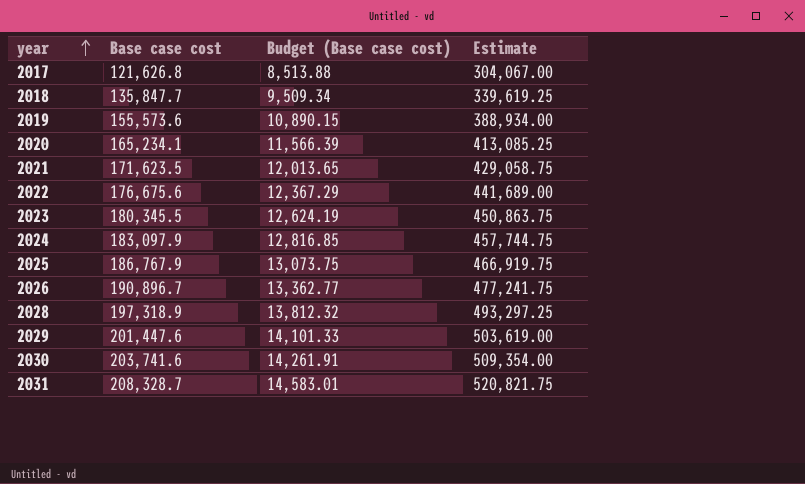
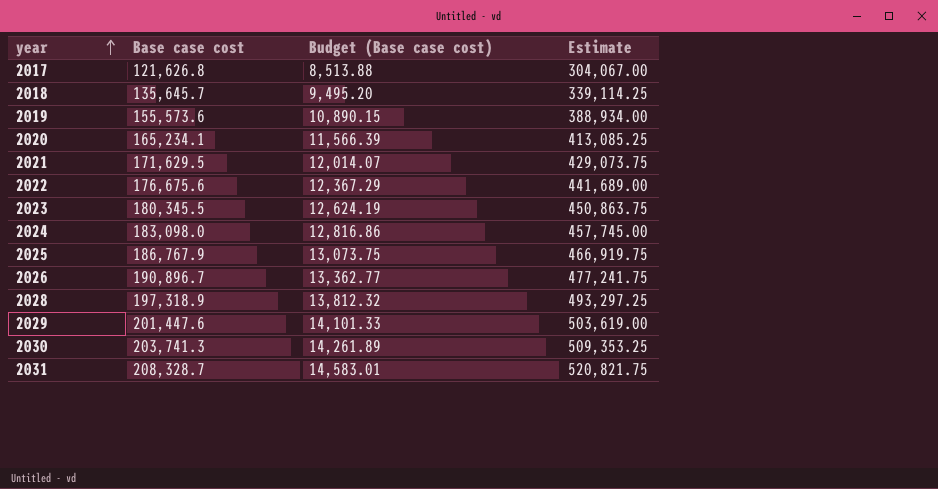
2018 | Base case cost: 135,847.7 -> 135,645.7
2018 | Budget (Base case cost): 9,509.34 -> 9,495.20
2018 | Estimate: 339,619.25 -> 339,114.25
2021 | Base case cost: 171,623.5 -> 171,629.5
2021 | Budget (Base case cost): 12,013.65 -> 12,014.07
2021 | Estimate: 429,058.75 -> 429,073.75
2024 | Base case cost: 183,097.9 -> 183,098.0
2024 | Budget (Base case cost): 12,816.85 -> 12,816.86
2024 | Estimate: 457,744.75 -> 457,745.00
2030 | Base case cost: 203,741.6 -> 203,741.3
2030 | Budget (Base case cost): 14,261.91 -> 14,261.89
2030 | Estimate: 509,354.00 -> 509,353.25

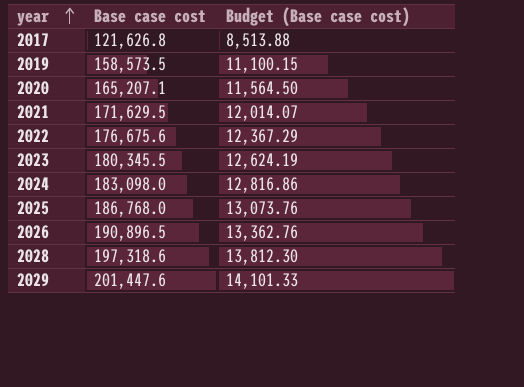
column Estimate | formula: [Base case cost] * 2.5 -> none
row 2018: 135,645.7 | 9,495.20 | 339,114.25 -> none
row 2030: 203,741.3 | 14,261.89 | 509,353.25 -> none
row 2031: 208,328.7 | 14,583.01 | 520,821.75 -> none
2019 | Base case cost: 155,573.6 -> 158,573.5
2019 | Budget (Base case cost): 10,890.15 -> 11,100.15
2020 | Base case cost: 165,234.1 -> 165,207.1
2020 | Budget (Base case cost): 11,566.39 -> 11,564.50
2025 | Base case cost: 186,767.9 -> 186,768.0
2025 | Budget (Base case cost): 13,073.75 -> 13,073.76
2026 | Base case cost: 190,896.7 -> 190,896.5
2026 | Budget (Base case cost): 13,362.77 -> 13,362.76
2028 | Base case cost: 197,318.9 -> 197,318.6
2028 | Budget (Base case cost): 13,812.32 -> 13,812.30

